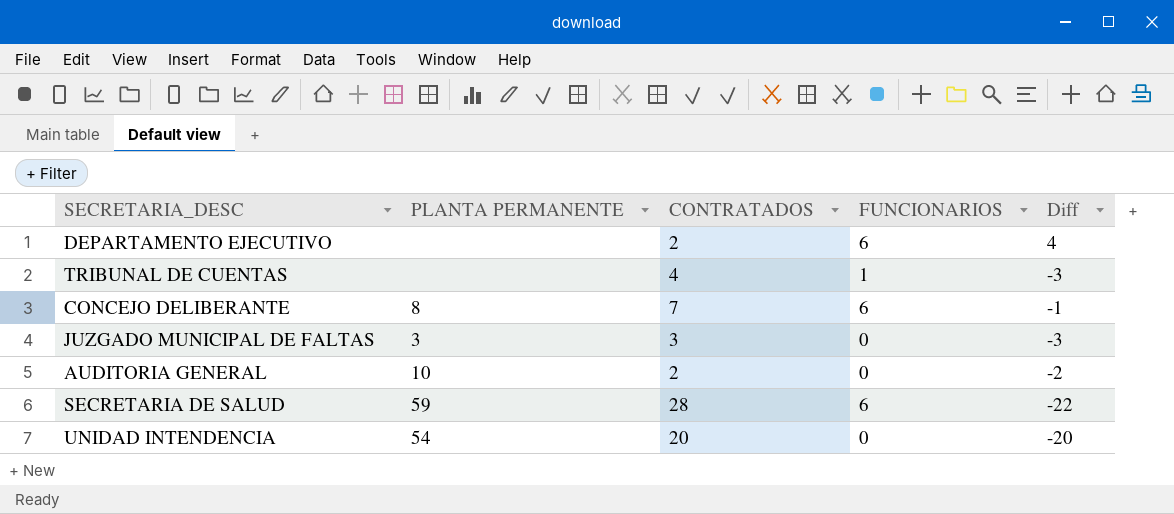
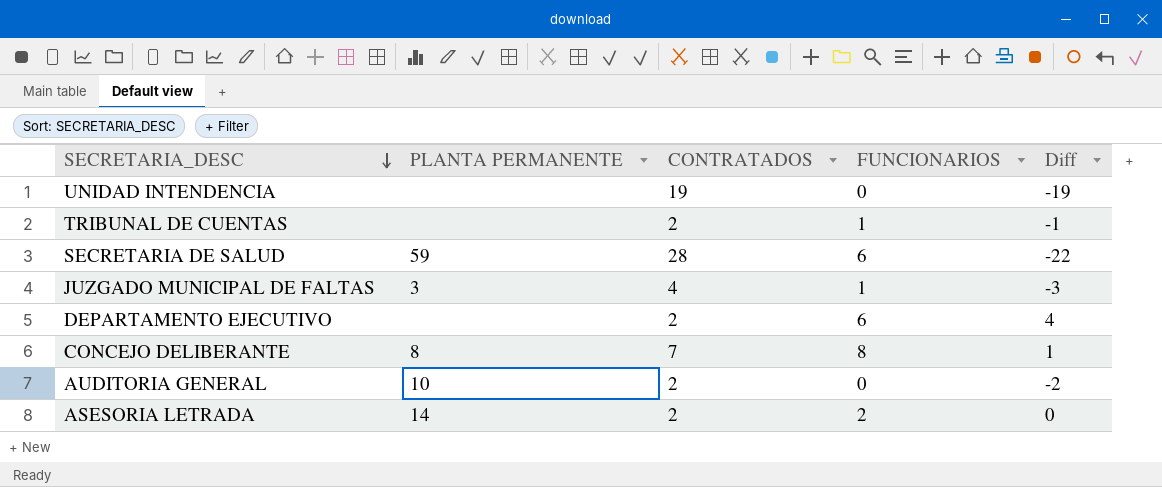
row order: none -> SECRETARIA_DESC descending
UNIDAD INTENDENCIA | PLANTA PERMANENTE: 54 -> none
UNIDAD INTENDENCIA | CONTRATADOS: 20 -> 19
UNIDAD INTENDENCIA | Diff: -20 -> -19
TRIBUNAL DE CUENTAS | CONTRATADOS: 4 -> 2
TRIBUNAL DE CUENTAS | Diff: -3 -> -1
JUZGADO MUNICIPAL DE FALTAS | CONTRATADOS: 3 -> 4
JUZGADO MUNICIPAL DE FALTAS | FUNCIONARIOS: 0 -> 1
CONCEJO DELIBERANTE | FUNCIONARIOS: 6 -> 8
CONCEJO DELIBERANTE | Diff: -1 -> 1
row ASESORIA LETRADA: none -> 14 | 2 | 2 | 0

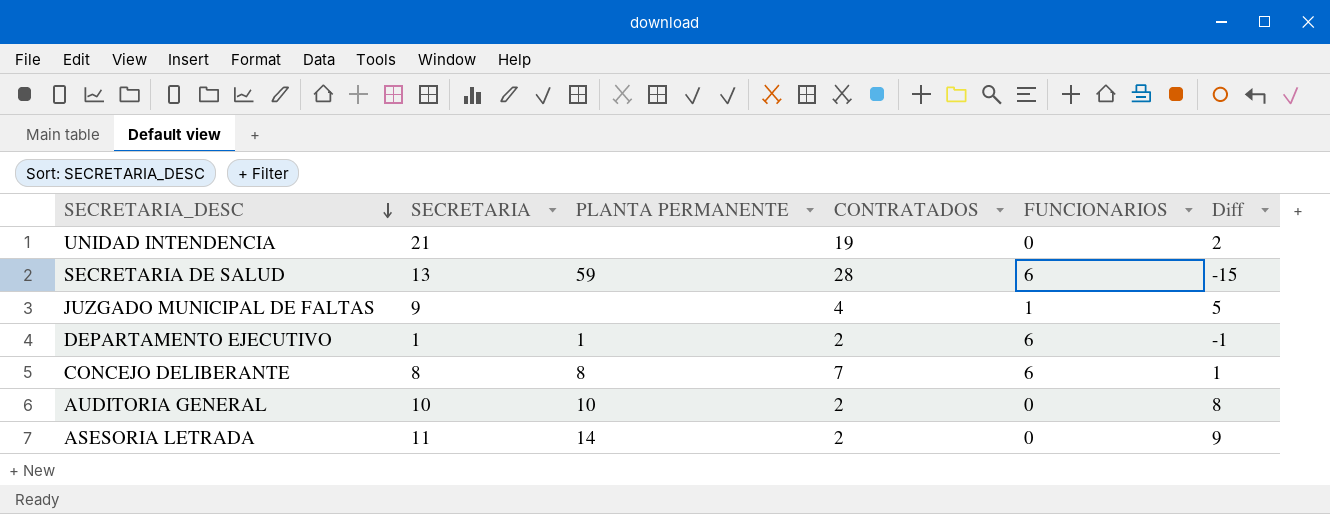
column SECRETARIA | position: none -> 2
column Diff | formula: [FUNCIONARIOS] - [CONTRATADOS] -> [SECRETARIA] - [CONTRATADOS]
row TRIBUNAL DE CUENTAS: none | 2 | 1 | -1 -> none
JUZGADO MUNICIPAL DE FALTAS | PLANTA PERMANENTE: 3 -> none
DEPARTAMENTO EJECUTIVO | PLANTA PERMANENTE: none -> 1
CONCEJO DELIBERANTE | FUNCIONARIOS: 8 -> 6
ASESORIA LETRADA | FUNCIONARIOS: 2 -> 0

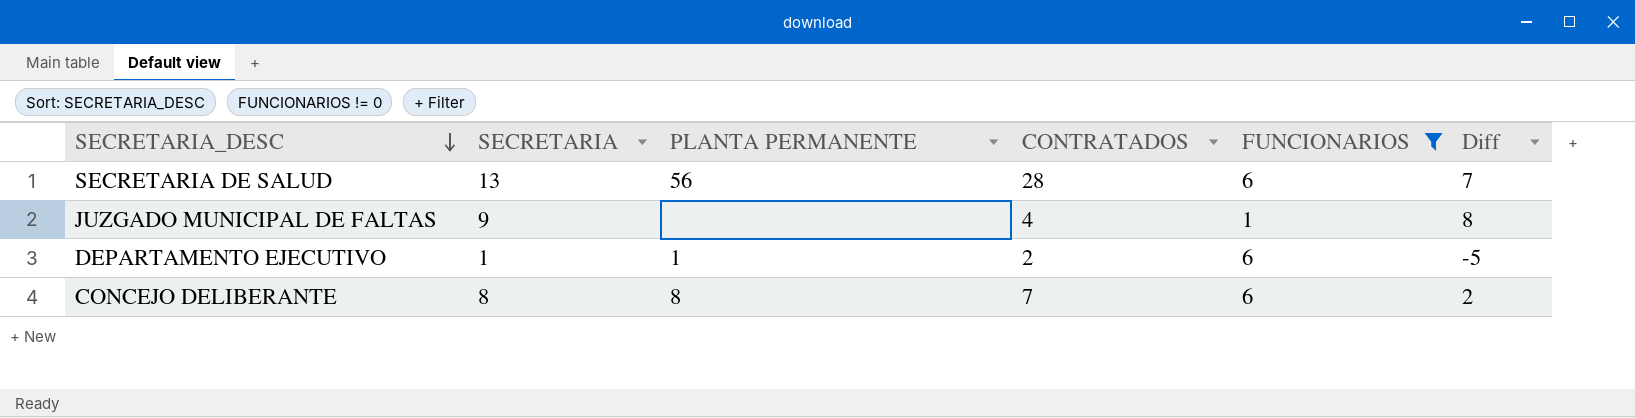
filter: none -> FUNCIONARIOS != 0
column Diff | formula: [SECRETARIA] - [CONTRATADOS] -> [SECRETARIA] - [FUNCIONARIOS]
SECRETARIA DE SALUD | PLANTA PERMANENTE: 59 -> 56

